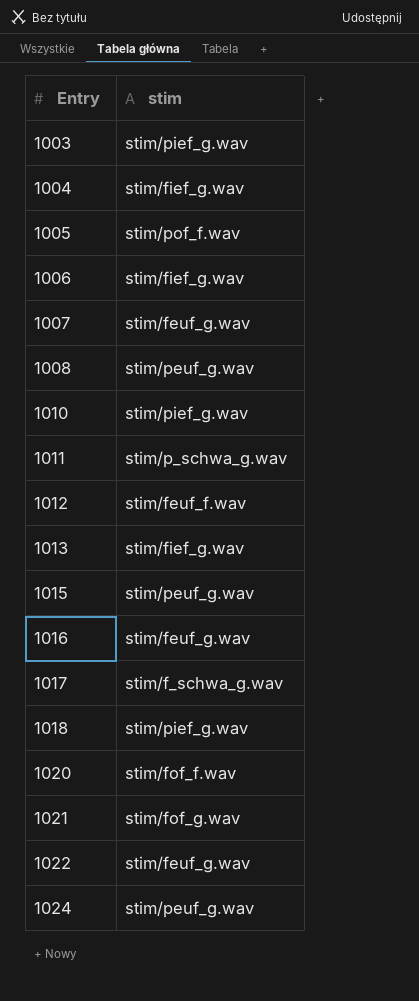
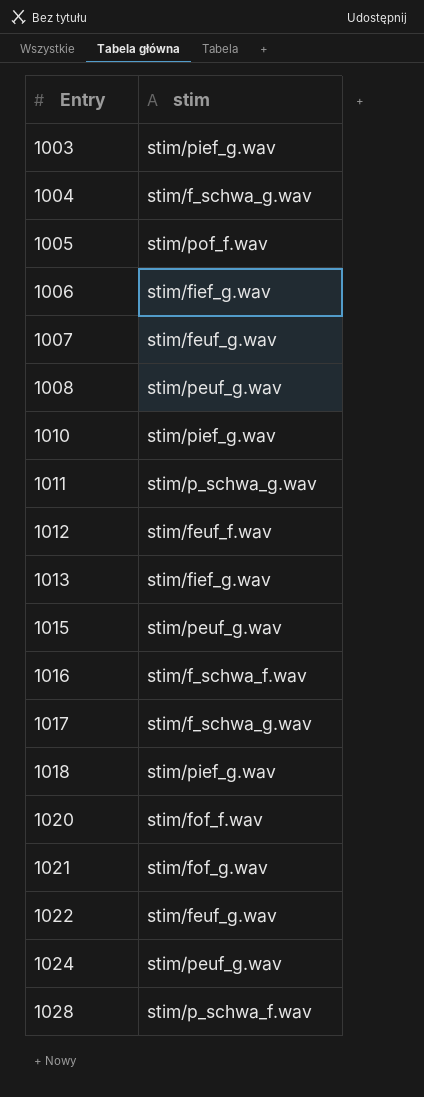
1004 | stim: stim/fief_g.wav -> stim/f_schwa_g.wav
1016 | stim: stim/feuf_g.wav -> stim/f_schwa_f.wav
row 1028: none -> stim/p_schwa_f.wav

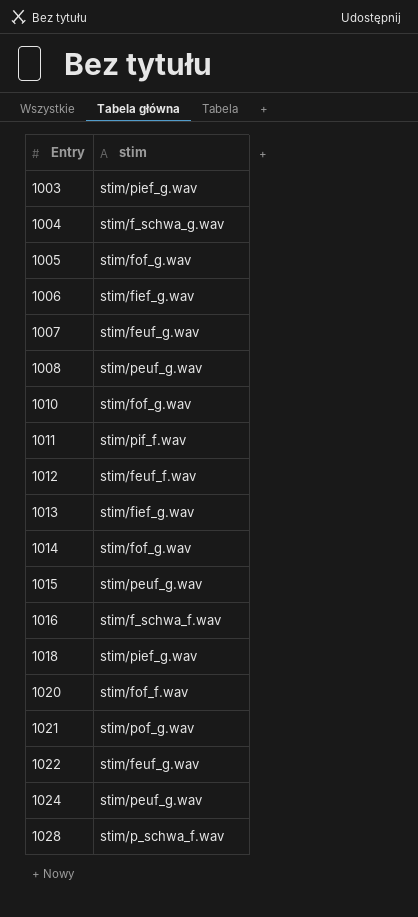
row 1017: stim/f_schwa_g.wav -> none
1005 | stim: stim/pof_f.wav -> stim/fof_g.wav
1010 | stim: stim/pief_g.wav -> stim/fof_g.wav
1011 | stim: stim/p_schwa_g.wav -> stim/pif_f.wav
row 1014: none -> stim/fof_g.wav
1021 | stim: stim/fof_g.wav -> stim/pof_g.wav

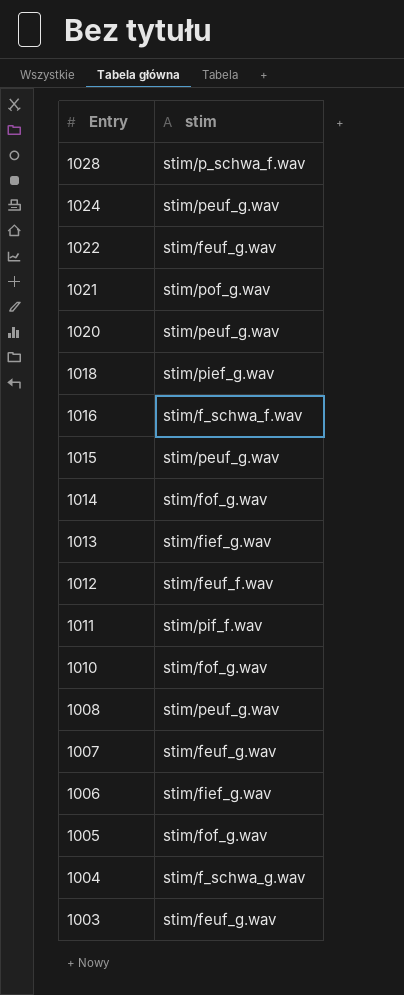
row order: Entry ascending -> Entry descending
1020 | stim: stim/fof_f.wav -> stim/peuf_g.wav
1003 | stim: stim/pief_g.wav -> stim/feuf_g.wav

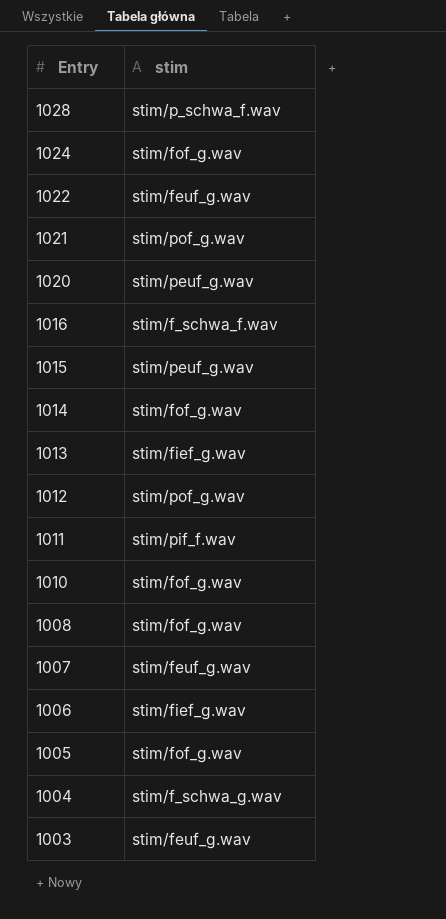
row 1018: stim/pief_g.wav -> none
1024 | stim: stim/peuf_g.wav -> stim/fof_g.wav
1012 | stim: stim/feuf_f.wav -> stim/pof_g.wav
1008 | stim: stim/peuf_g.wav -> stim/fof_g.wav

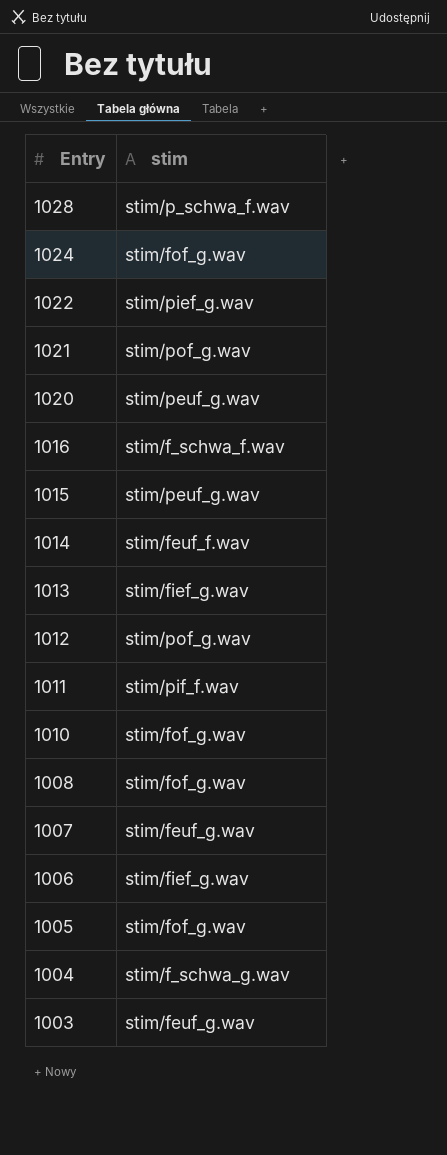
1022 | stim: stim/feuf_g.wav -> stim/pief_g.wav
1014 | stim: stim/fof_g.wav -> stim/feuf_f.wav

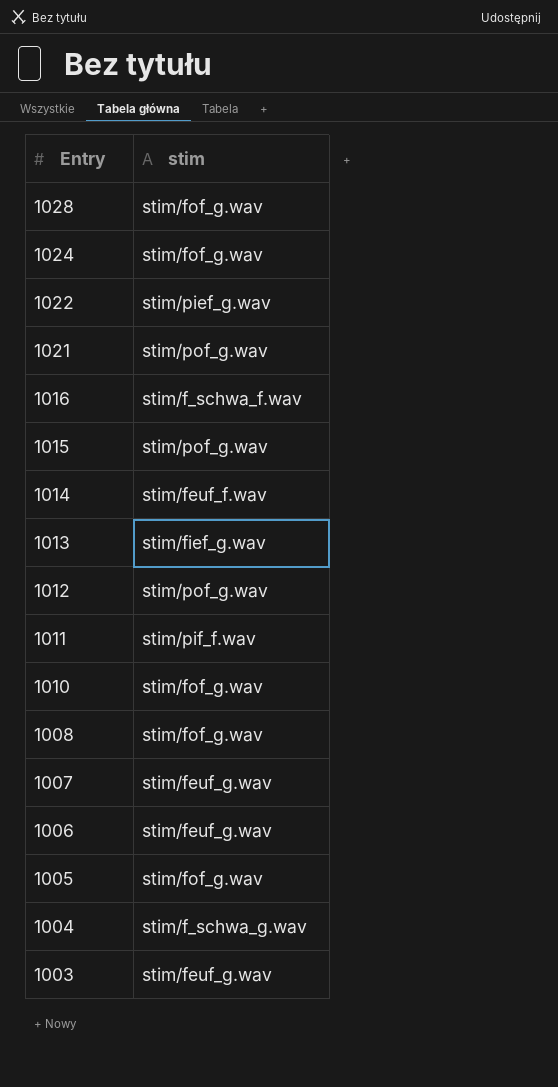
row 1020: stim/peuf_g.wav -> none
1028 | stim: stim/p_schwa_f.wav -> stim/fof_g.wav
1015 | stim: stim/peuf_g.wav -> stim/pof_g.wav
1006 | stim: stim/fief_g.wav -> stim/feuf_g.wav

